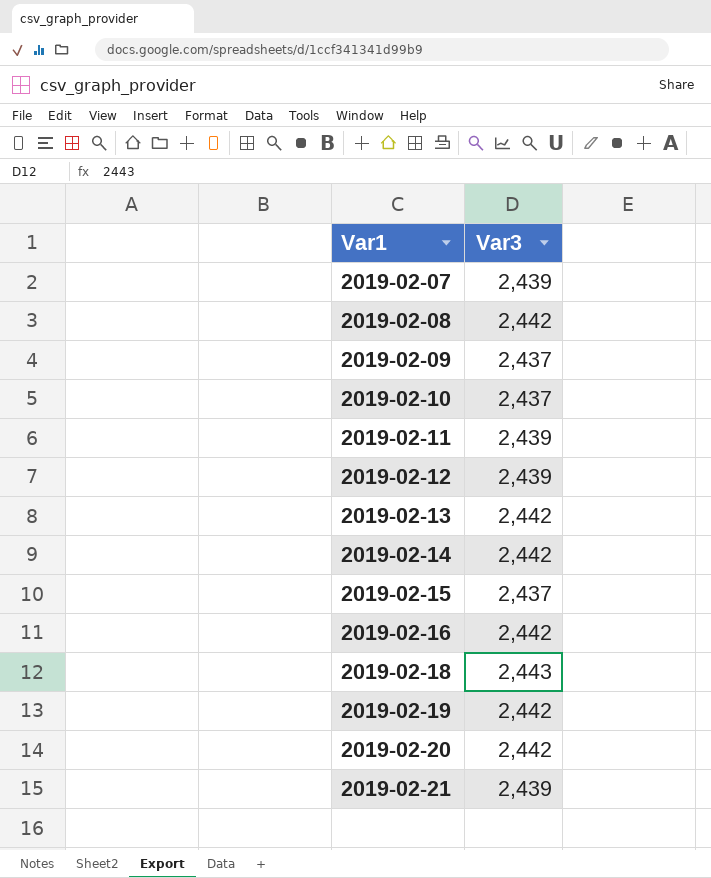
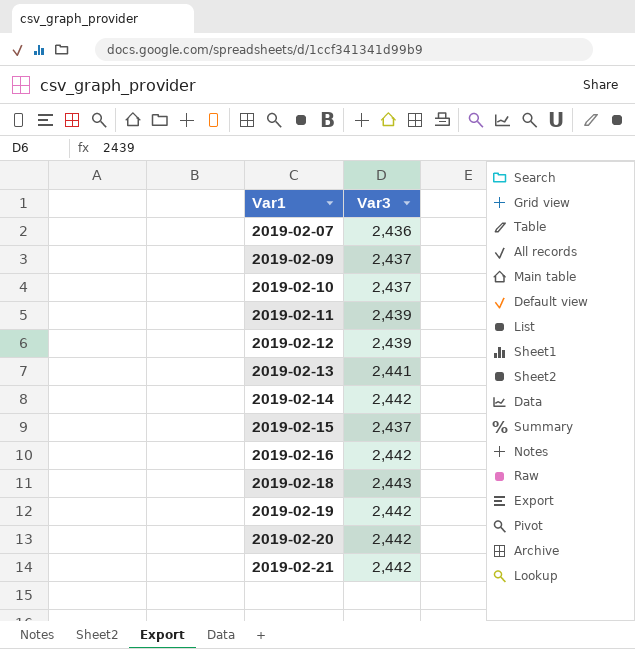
row 2019-02-08: 2,442 -> none
2019-02-07 | Var3: 2,439 -> 2,436
2019-02-13 | Var3: 2,442 -> 2,441
2019-02-21 | Var3: 2,439 -> 2,442

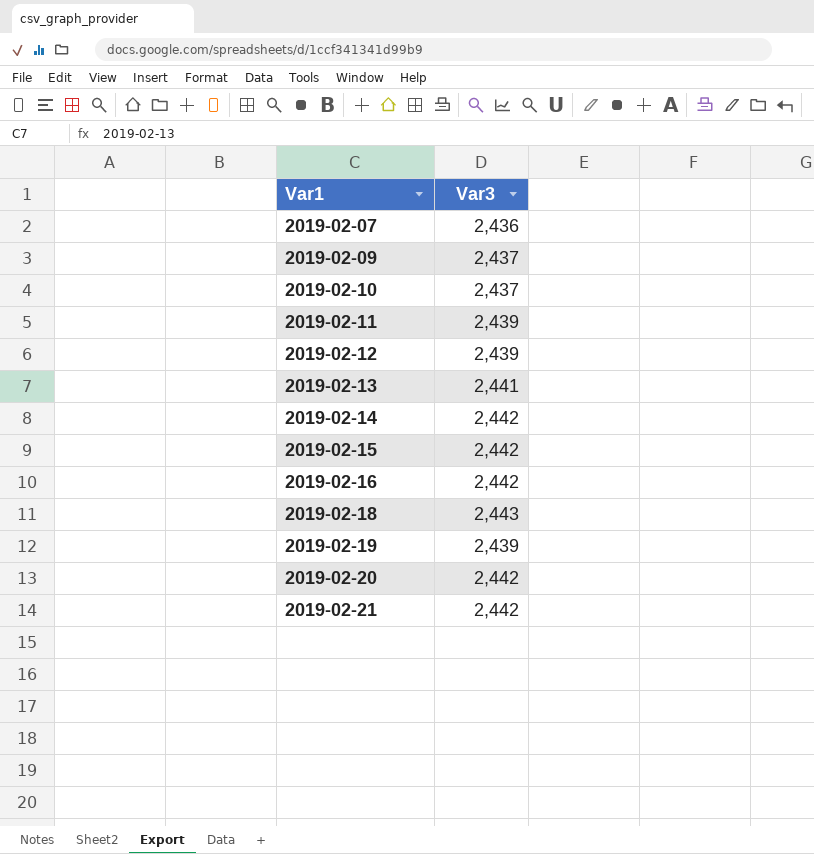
2019-02-15 | Var3: 2,437 -> 2,442
2019-02-19 | Var3: 2,442 -> 2,439

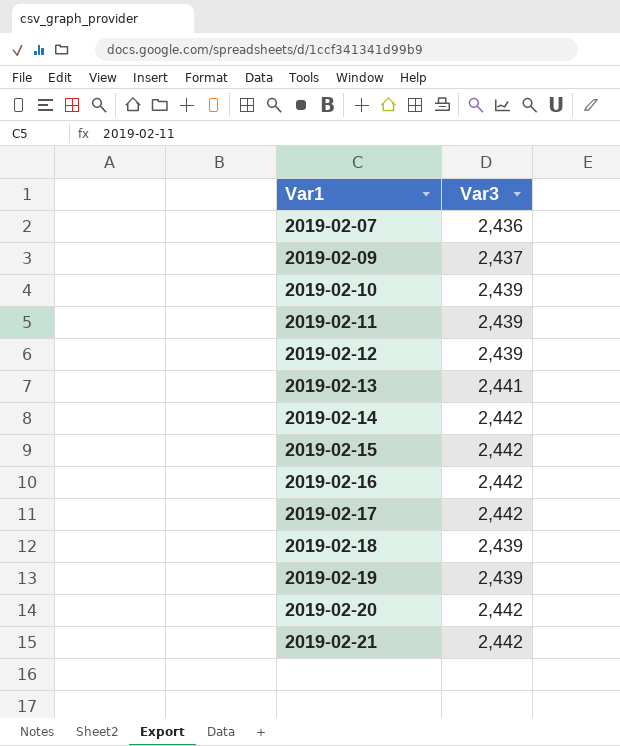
2019-02-10 | Var3: 2,437 -> 2,439
row 2019-02-17: none -> 2,442
2019-02-18 | Var3: 2,443 -> 2,439

